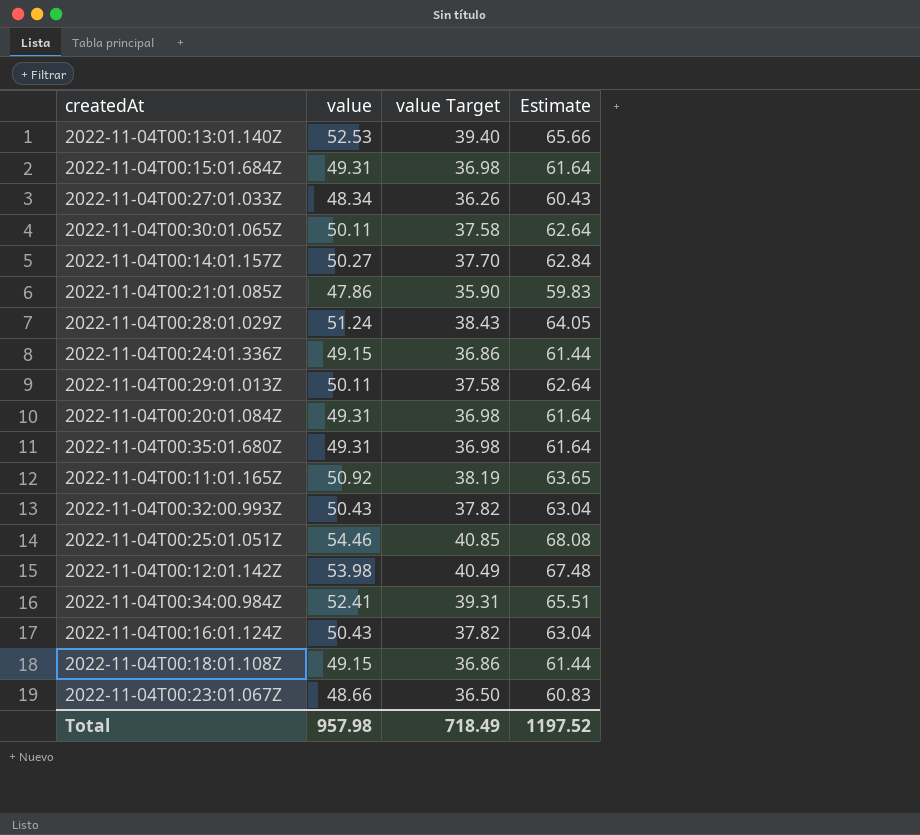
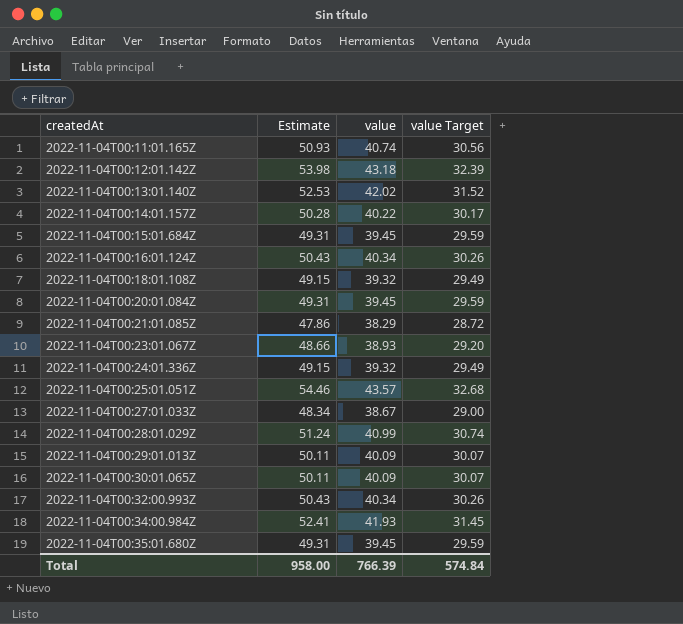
row order: none -> createdAt ascending
column Estimate | position: 4 -> 2
2022-11-04T00:11:01.165Z | Estimate: 63.65 -> 50.93
2022-11-04T00:11:01.165Z | value: 50.92 -> 40.74
2022-11-04T00:11:01.165Z | value Target: 38.19 -> 30.56
2022-11-04T00:12:01.142Z | Estimate: 67.48 -> 53.98
2022-11-04T00:12:01.142Z | value: 53.98 -> 43.18
2022-11-04T00:12:01.142Z | value Target: 40.49 -> 32.39
2022-11-04T00:13:01.140Z | Estimate: 65.66 -> 52.53
2022-11-04T00:13:01.140Z | value: 52.53 -> 42.02
2022-11-04T00:13:01.140Z | value Target: 39.40 -> 31.52
2022-11-04T00:14:01.157Z | Estimate: 62.84 -> 50.28
2022-11-04T00:14:01.157Z | value: 50.27 -> 40.22
2022-11-04T00:14:01.157Z | value Target: 37.70 -> 30.17
2022-11-04T00:15:01.684Z | Estimate: 61.64 -> 49.31
2022-11-04T00:15:01.684Z | value: 49.31 -> 39.45
2022-11-04T00:15:01.684Z | value Target: 36.98 -> 29.59
2022-11-04T00:16:01.124Z | Estimate: 63.04 -> 50.43
2022-11-04T00:16:01.124Z | value: 50.43 -> 40.34
2022-11-04T00:16:01.124Z | value Target: 37.82 -> 30.26
2022-11-04T00:18:01.108Z | Estimate: 61.44 -> 49.15
2022-11-04T00:18:01.108Z | value: 49.15 -> 39.32
2022-11-04T00:18:01.108Z | value Target: 36.86 -> 29.49
2022-11-04T00:20:01.084Z | Estimate: 61.64 -> 49.31
2022-11-04T00:20:01.084Z | value: 49.31 -> 39.45
2022-11-04T00:20:01.084Z | value Target: 36.98 -> 29.59
2022-11-04T00:21:01.085Z | Estimate: 59.83 -> 47.86
2022-11-04T00:21:01.085Z | value: 47.86 -> 38.29
2022-11-04T00:21:01.085Z | value Target: 35.90 -> 28.72
2022-11-04T00:23:01.067Z | Estimate: 60.83 -> 48.66
2022-11-04T00:23:01.067Z | value: 48.66 -> 38.93
2022-11-04T00:23:01.067Z | value Target: 36.50 -> 29.20
2022-11-04T00:24:01.336Z | Estimate: 61.44 -> 49.15
2022-11-04T00:24:01.336Z | value: 49.15 -> 39.32
2022-11-04T00:24:01.336Z | value Target: 36.86 -> 29.49
2022-11-04T00:25:01.051Z | Estimate: 68.08 -> 54.46
2022-11-04T00:25:01.051Z | value: 54.46 -> 43.57
2022-11-04T00:25:01.051Z | value Target: 40.85 -> 32.68
2022-11-04T00:27:01.033Z | Estimate: 60.43 -> 48.34
2022-11-04T00:27:01.033Z | value: 48.34 -> 38.67
2022-11-04T00:27:01.033Z | value Target: 36.26 -> 29.00
2022-11-04T00:28:01.029Z | Estimate: 64.05 -> 51.24
2022-11-04T00:28:01.029Z | value: 51.24 -> 40.99
2022-11-04T00:28:01.029Z | value Target: 38.43 -> 30.74
2022-11-04T00:29:01.013Z | Estimate: 62.64 -> 50.11
2022-11-04T00:29:01.013Z | value: 50.11 -> 40.09
2022-11-04T00:29:01.013Z | value Target: 37.58 -> 30.07
2022-11-04T00:30:01.065Z | Estimate: 62.64 -> 50.11
2022-11-04T00:30:01.065Z | value: 50.11 -> 40.09
2022-11-04T00:30:01.065Z | value Target: 37.58 -> 30.07
2022-11-04T00:32:00.993Z | Estimate: 63.04 -> 50.43
2022-11-04T00:32:00.993Z | value: 50.43 -> 40.34
2022-11-04T00:32:00.993Z | value Target: 37.82 -> 30.26
2022-11-04T00:34:00.984Z | Estimate: 65.51 -> 52.41
2022-11-04T00:34:00.984Z | value: 52.41 -> 41.93
2022-11-04T00:34:00.984Z | value Target: 39.31 -> 31.45
2022-11-04T00:35:01.680Z | Estimate: 61.64 -> 49.31
2022-11-04T00:35:01.680Z | value: 49.31 -> 39.45
2022-11-04T00:35:01.680Z | value Target: 36.98 -> 29.59
Total | Estimate: 1197.52 -> 958.00
Total | value: 957.98 -> 766.39
Total | value Target: 718.49 -> 574.84

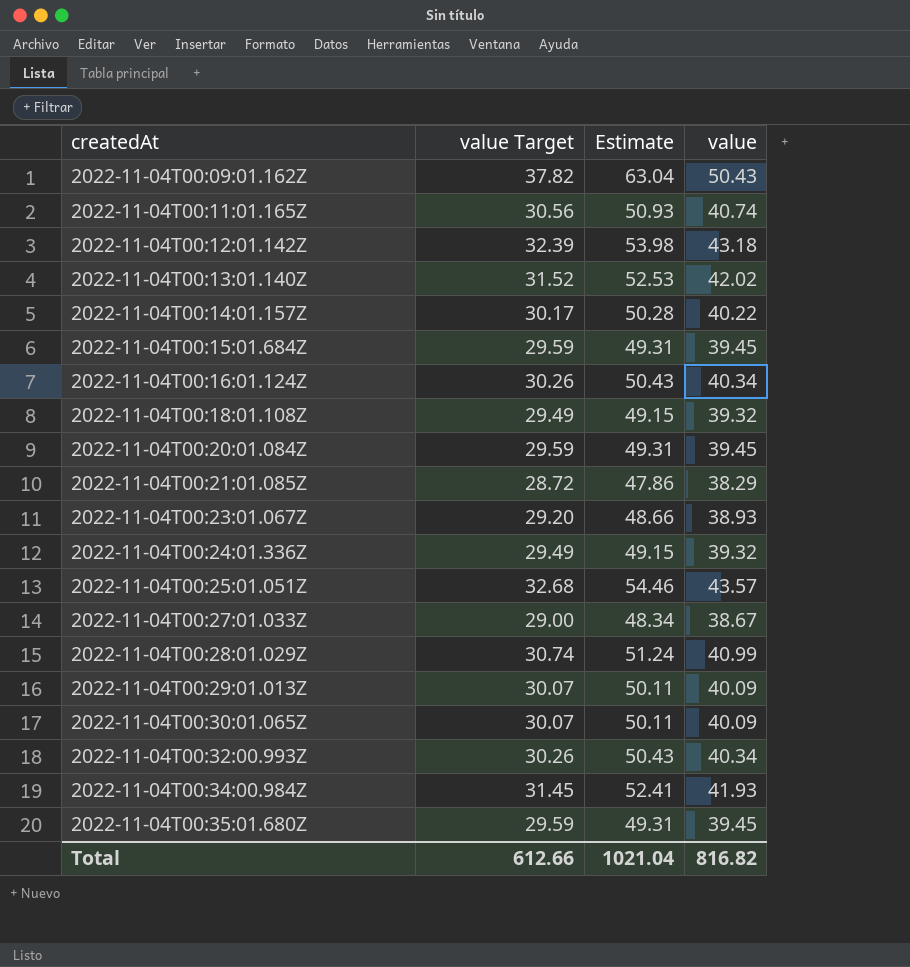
column value Target | position: 4 -> 2
row 2022-11-04T00:09:01.162Z: none -> 37.82 | 63.04 | 50.43
Total | value Target: 574.84 -> 612.66
Total | Estimate: 958.00 -> 1021.04
Total | value: 766.39 -> 816.82

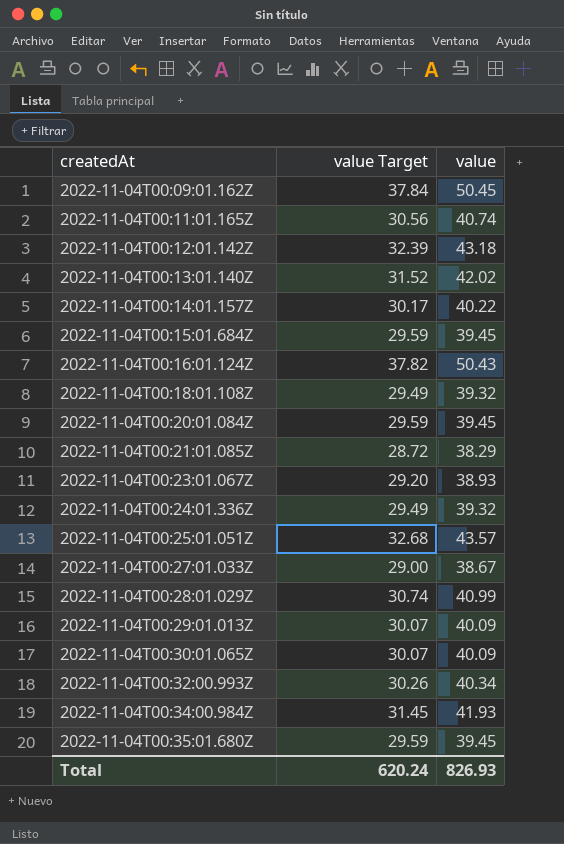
column Estimate | formula: [value] * 1.25 -> none
2022-11-04T00:09:01.162Z | value Target: 37.82 -> 37.84
2022-11-04T00:09:01.162Z | value: 50.43 -> 50.45
2022-11-04T00:16:01.124Z | value Target: 30.26 -> 37.82
2022-11-04T00:16:01.124Z | value: 40.34 -> 50.43
Total | value Target: 612.66 -> 620.24
Total | value: 816.82 -> 826.93

